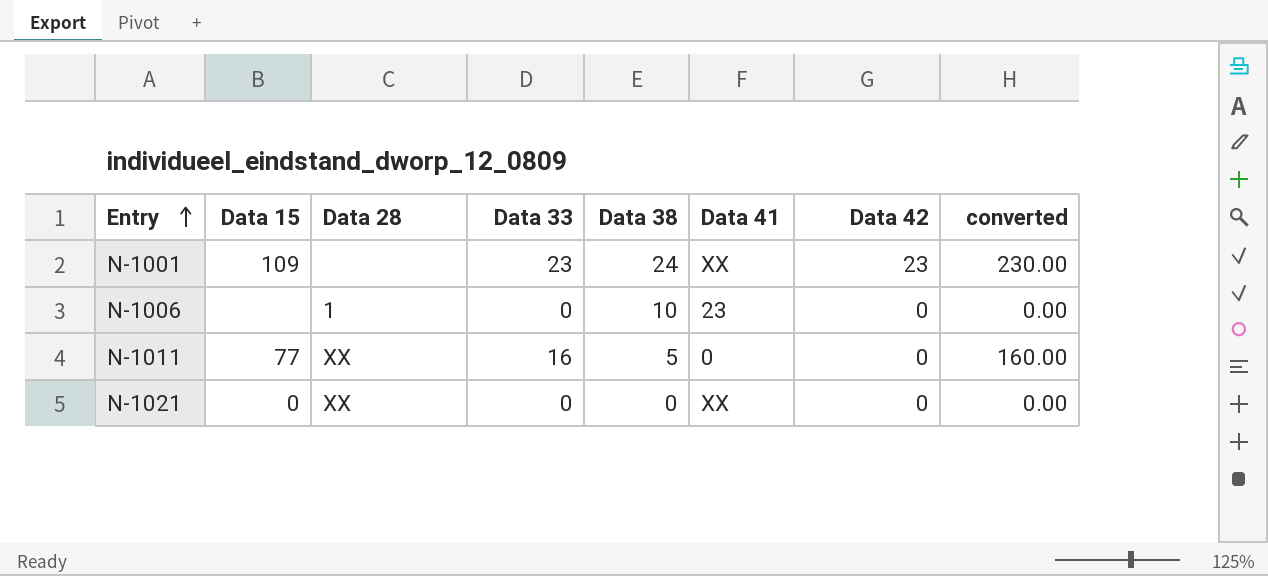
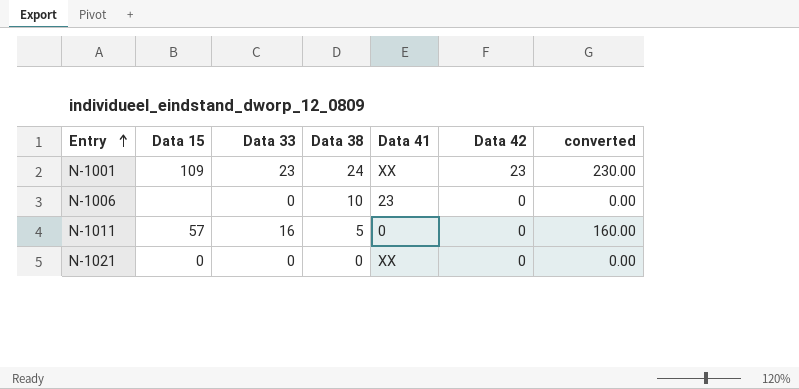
column Data 28 | position: 3 -> none
N-1011 | Data 15: 77 -> 57

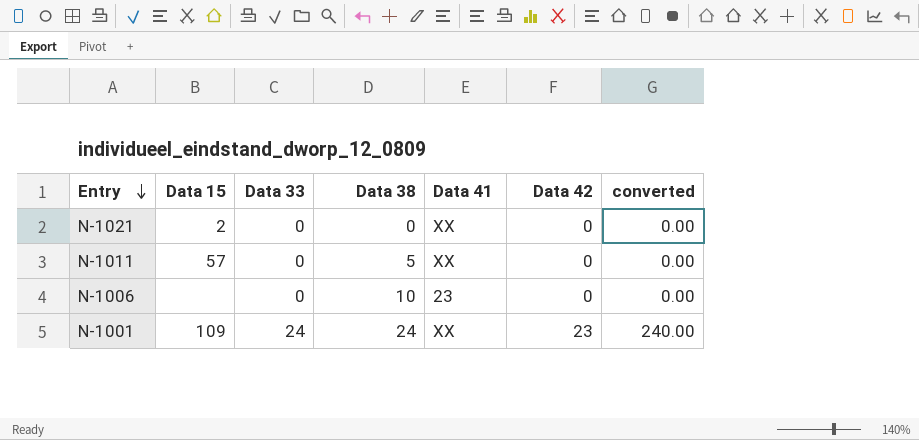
row order: Entry ascending -> Entry descending
N-1021 | Data 15: 0 -> 2
N-1011 | Data 33: 16 -> 0
N-1011 | Data 41: 0 -> XX
N-1011 | converted: 160.00 -> 0.00
N-1001 | Data 33: 23 -> 24
N-1001 | converted: 230.00 -> 240.00

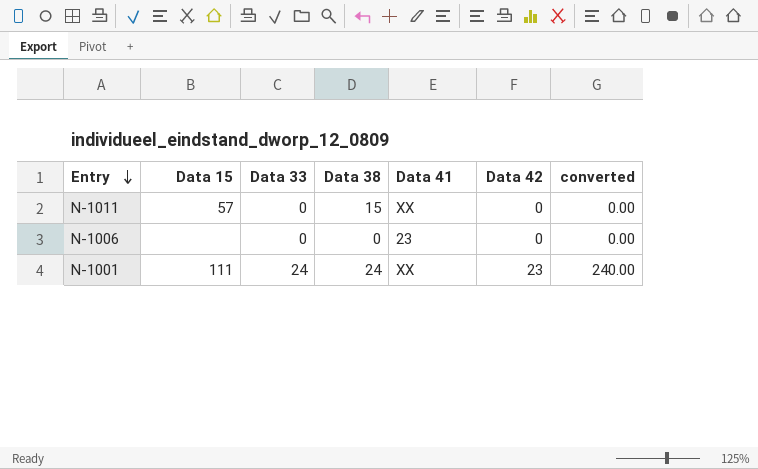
row N-1021: 2 | 0 | 0 | XX | 0 | 0.00 -> none
N-1011 | Data 38: 5 -> 15
N-1006 | Data 38: 10 -> 0
N-1001 | Data 15: 109 -> 111

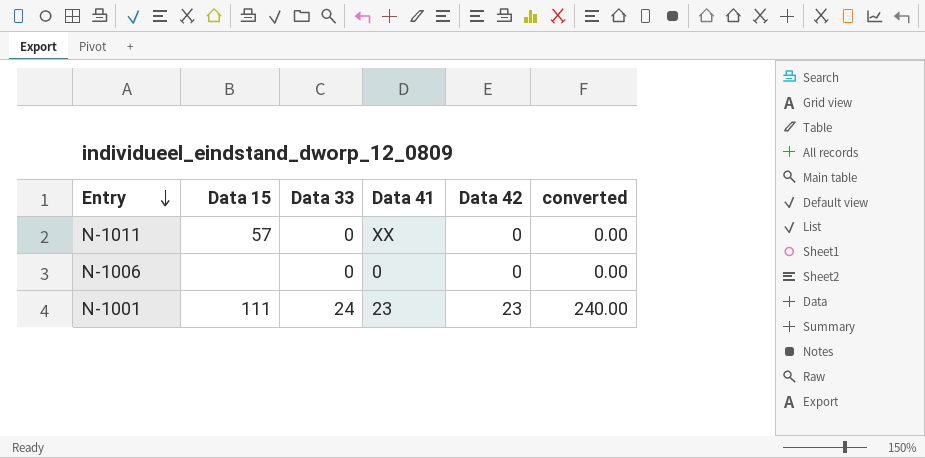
column Data 38 | position: 4 -> none
N-1006 | Data 41: 23 -> 0
N-1001 | Data 41: XX -> 23

